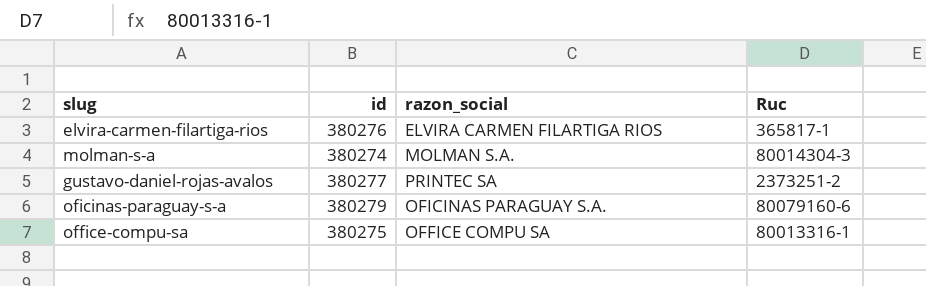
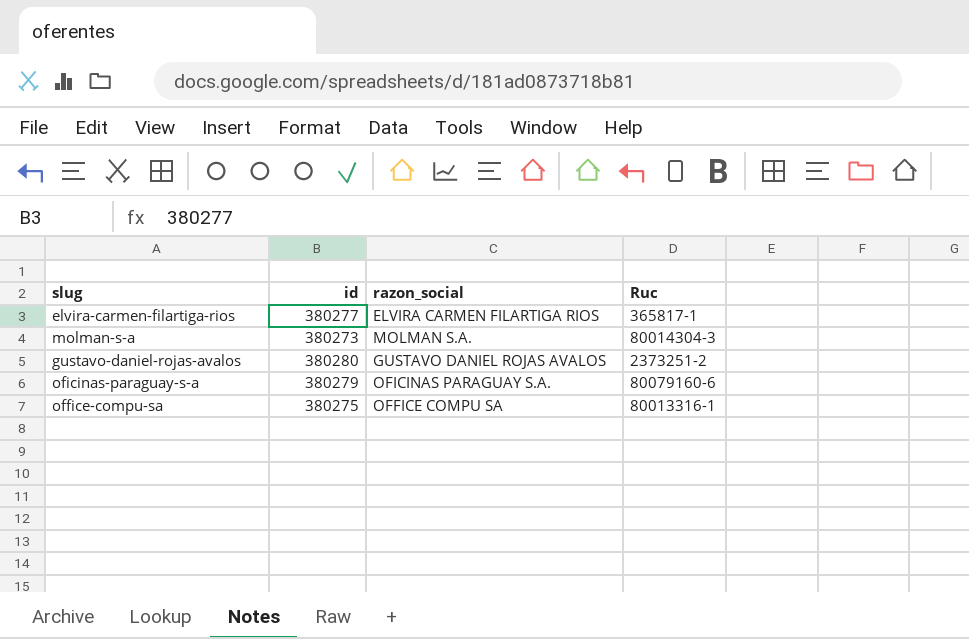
elvira-carmen-filartiga-rios | id: 380276 -> 380277
molman-s-a | id: 380274 -> 380273
gustavo-daniel-rojas-avalos | id: 380277 -> 380280
gustavo-daniel-rojas-avalos | razon_social: PRINTEC SA -> GUSTAVO DANIEL ROJAS AVALOS

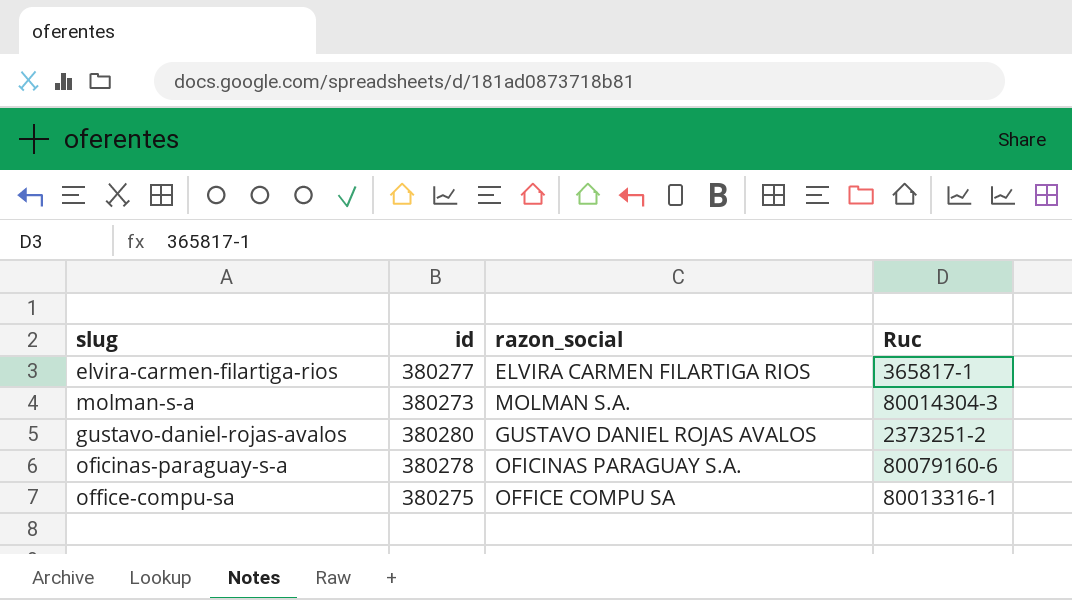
oficinas-paraguay-s-a | id: 380279 -> 380278

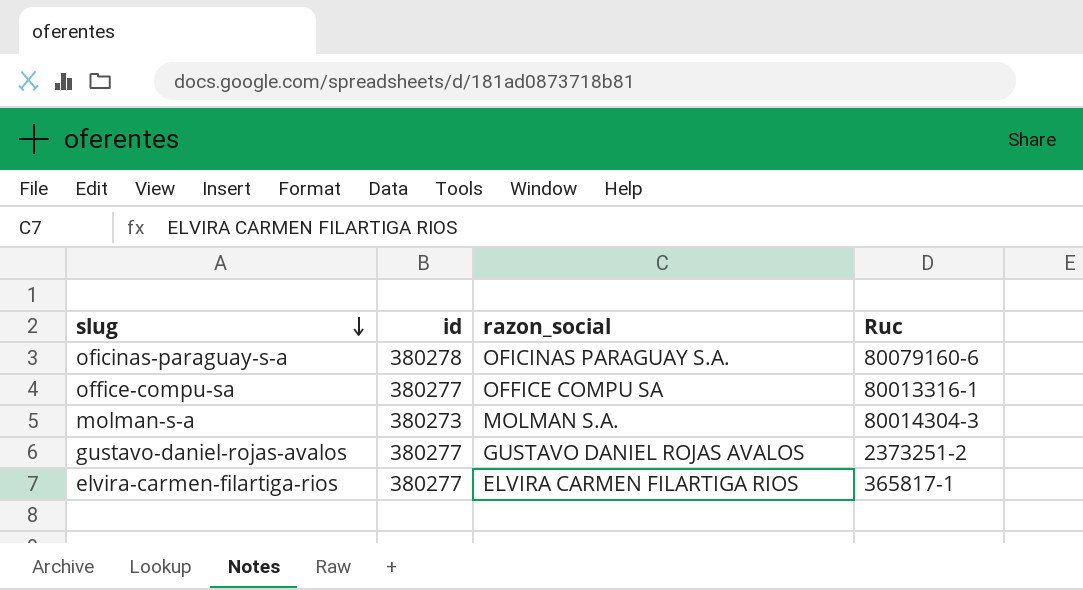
row order: none -> slug descending
office-compu-sa | id: 380275 -> 380277
gustavo-daniel-rojas-avalos | id: 380280 -> 380277

